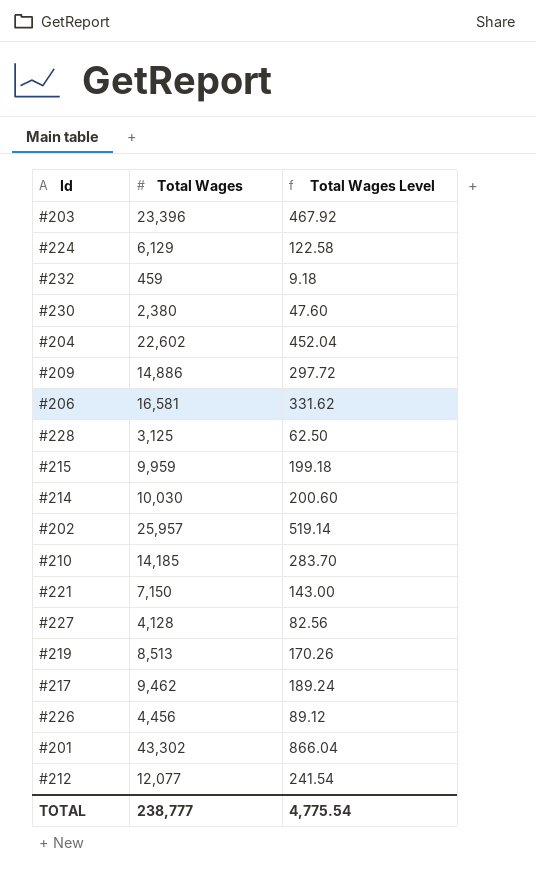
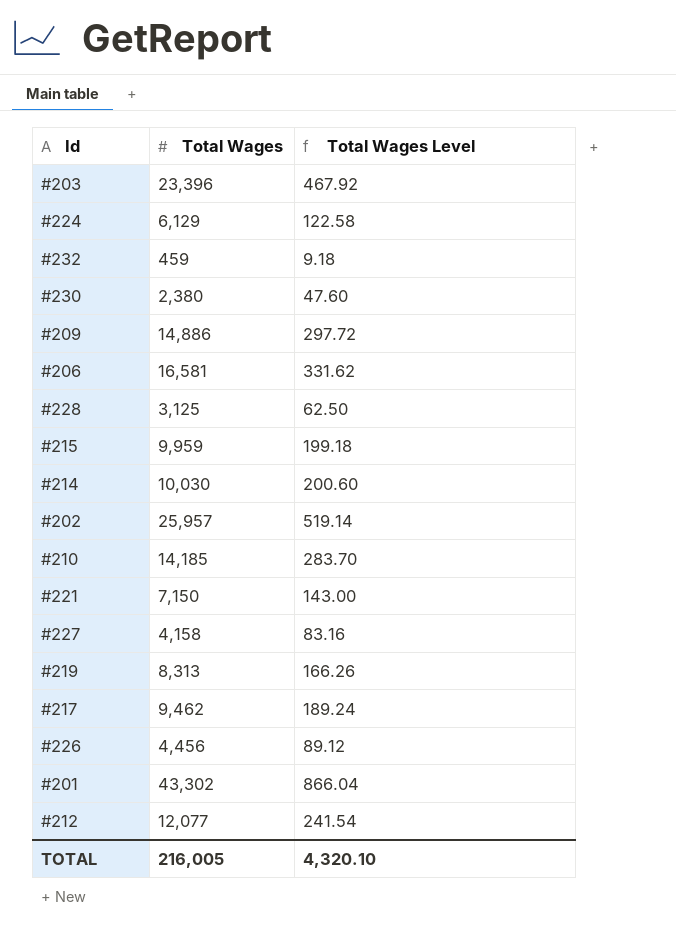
row #204: 22,602 | 452.04 -> none
#227 | Total Wages: 4,128 -> 4,158
#227 | Total Wages Level: 82.56 -> 83.16
#219 | Total Wages: 8,513 -> 8,313
#219 | Total Wages Level: 170.26 -> 166.26
TOTAL | Total Wages: 238,777 -> 216,005
TOTAL | Total Wages Level: 4,775.54 -> 4,320.10

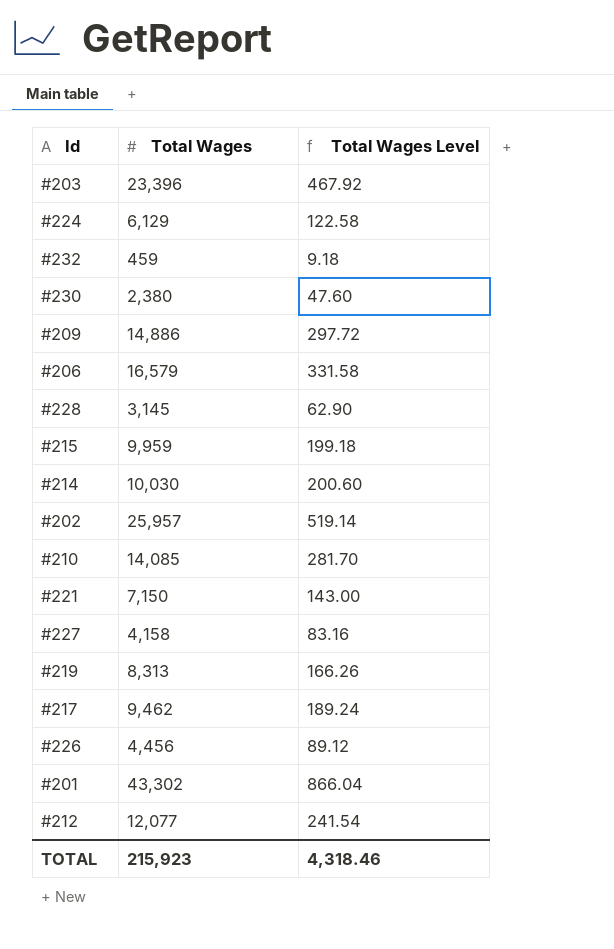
#206 | Total Wages: 16,581 -> 16,579
#206 | Total Wages Level: 331.62 -> 331.58
#228 | Total Wages: 3,125 -> 3,145
#228 | Total Wages Level: 62.50 -> 62.90
#210 | Total Wages: 14,185 -> 14,085
#210 | Total Wages Level: 283.70 -> 281.70
TOTAL | Total Wages: 216,005 -> 215,923
TOTAL | Total Wages Level: 4,320.10 -> 4,318.46

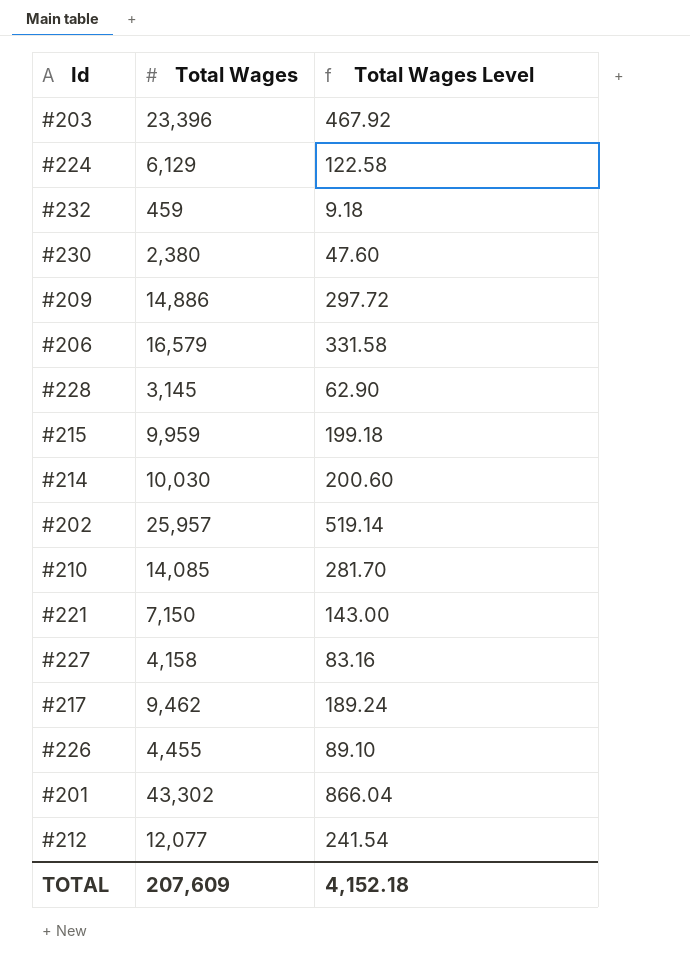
row #219: 8,313 | 166.26 -> none
#226 | Total Wages: 4,456 -> 4,455
#226 | Total Wages Level: 89.12 -> 89.10
TOTAL | Total Wages: 215,923 -> 207,609
TOTAL | Total Wages Level: 4,318.46 -> 4,152.18

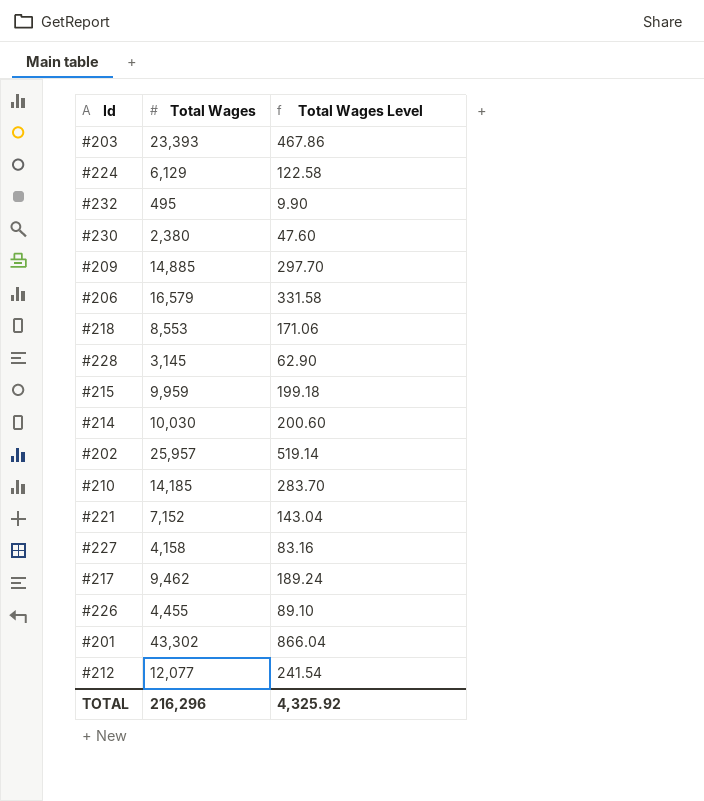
#203 | Total Wages: 23,396 -> 23,393
#203 | Total Wages Level: 467.92 -> 467.86
#232 | Total Wages: 459 -> 495
#232 | Total Wages Level: 9.18 -> 9.90
#209 | Total Wages: 14,886 -> 14,885
#209 | Total Wages Level: 297.72 -> 297.70
row #218: none -> 8,553 | 171.06
#210 | Total Wages: 14,085 -> 14,185
#210 | Total Wages Level: 281.70 -> 283.70
#221 | Total Wages: 7,150 -> 7,152
#221 | Total Wages Level: 143.00 -> 143.04
TOTAL | Total Wages: 207,609 -> 216,296
TOTAL | Total Wages Level: 4,152.18 -> 4,325.92

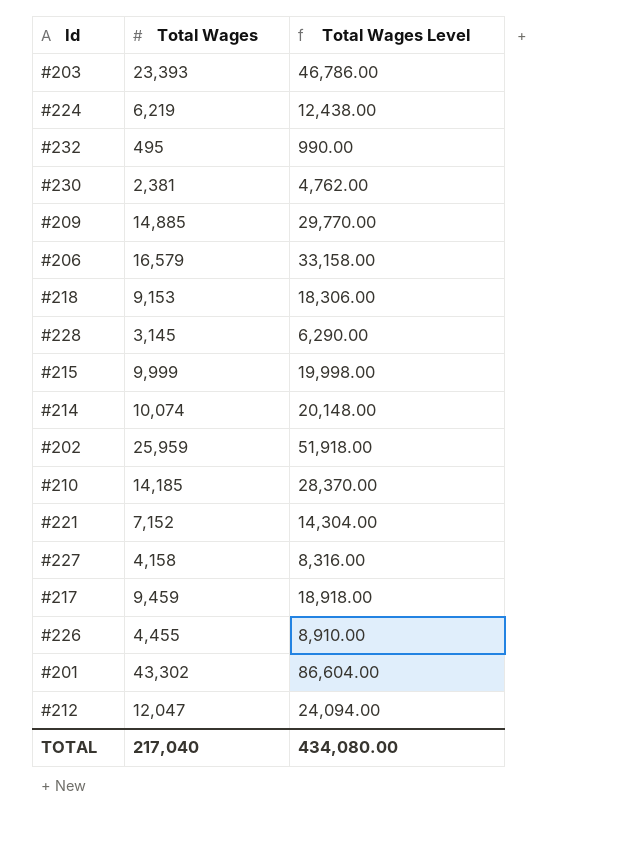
column Total Wages Level | formula: [Total Wages] * 0.02 -> [Total Wages] * 2
#224 | Total Wages: 6,129 -> 6,219
#230 | Total Wages: 2,380 -> 2,381
#218 | Total Wages: 8,553 -> 9,153
#215 | Total Wages: 9,959 -> 9,999
#214 | Total Wages: 10,030 -> 10,074
#202 | Total Wages: 25,957 -> 25,959
#217 | Total Wages: 9,462 -> 9,459
#212 | Total Wages: 12,077 -> 12,047
TOTAL | Total Wages: 216,296 -> 217,040
TOTAL | Total Wages Level: 4,325.92 -> 434,080.00

